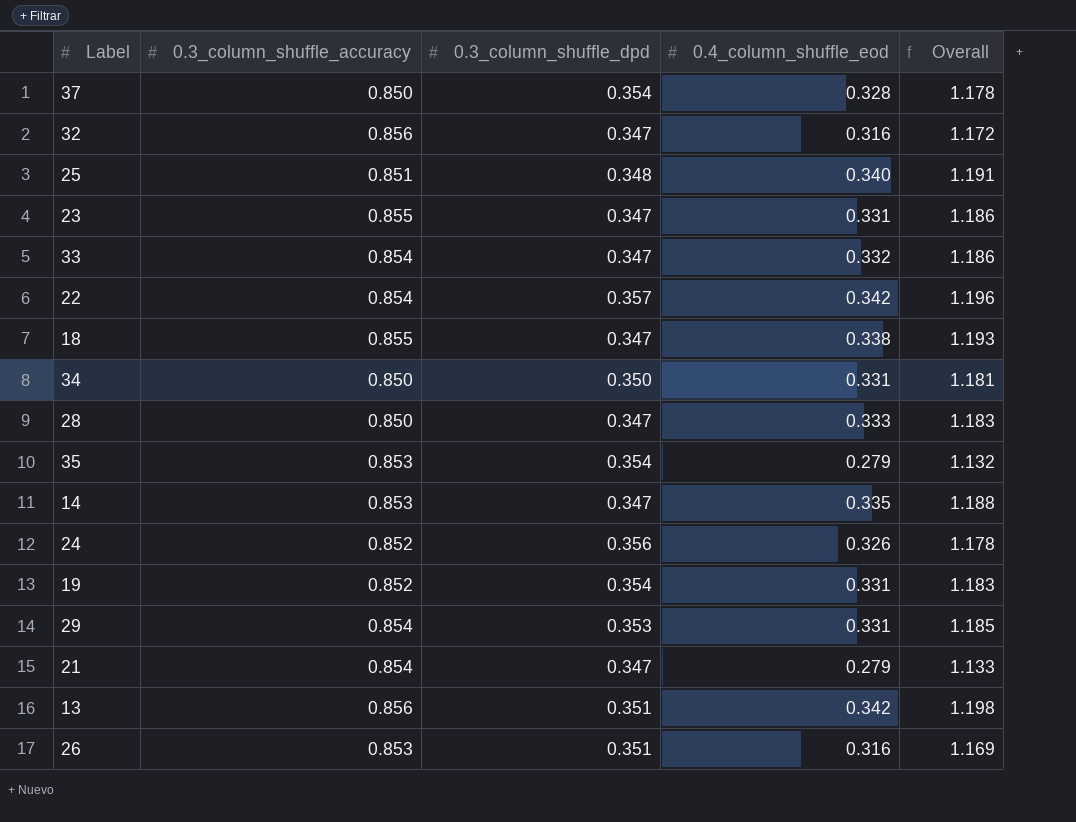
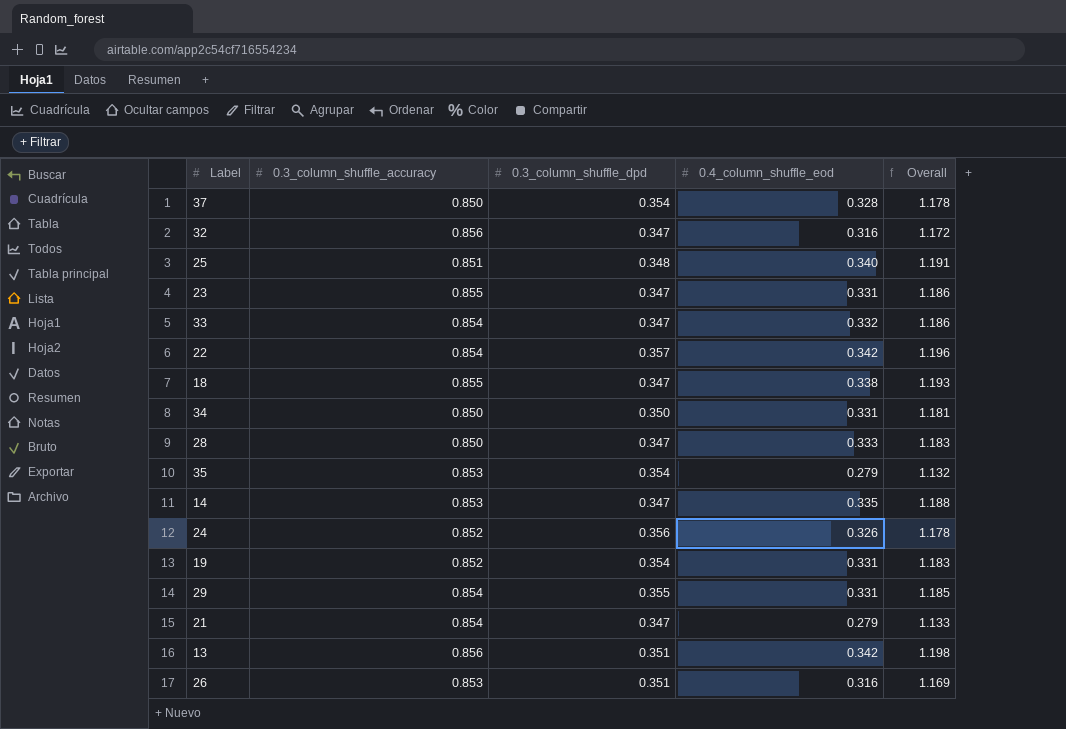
29 | 0.3_column_shuffle_dpd: 0.353 -> 0.355

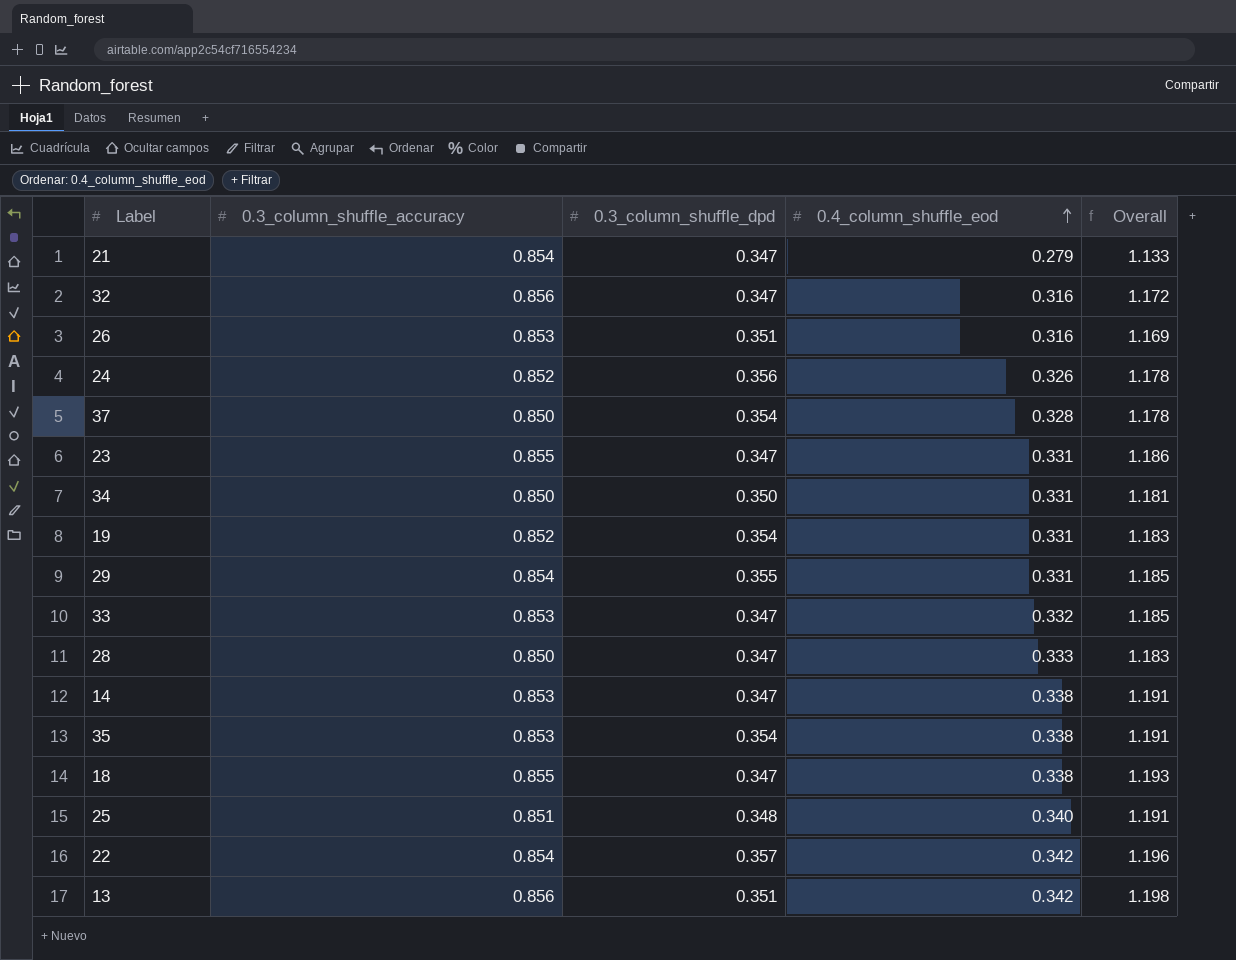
row order: none -> 0.4_column_shuffle_eod ascending
33 | 0.3_column_shuffle_accuracy: 0.854 -> 0.853
33 | Overall: 1.186 -> 1.185
14 | 0.4_column_shuffle_eod: 0.335 -> 0.338
14 | Overall: 1.188 -> 1.191
35 | 0.4_column_shuffle_eod: 0.279 -> 0.338
35 | Overall: 1.132 -> 1.191

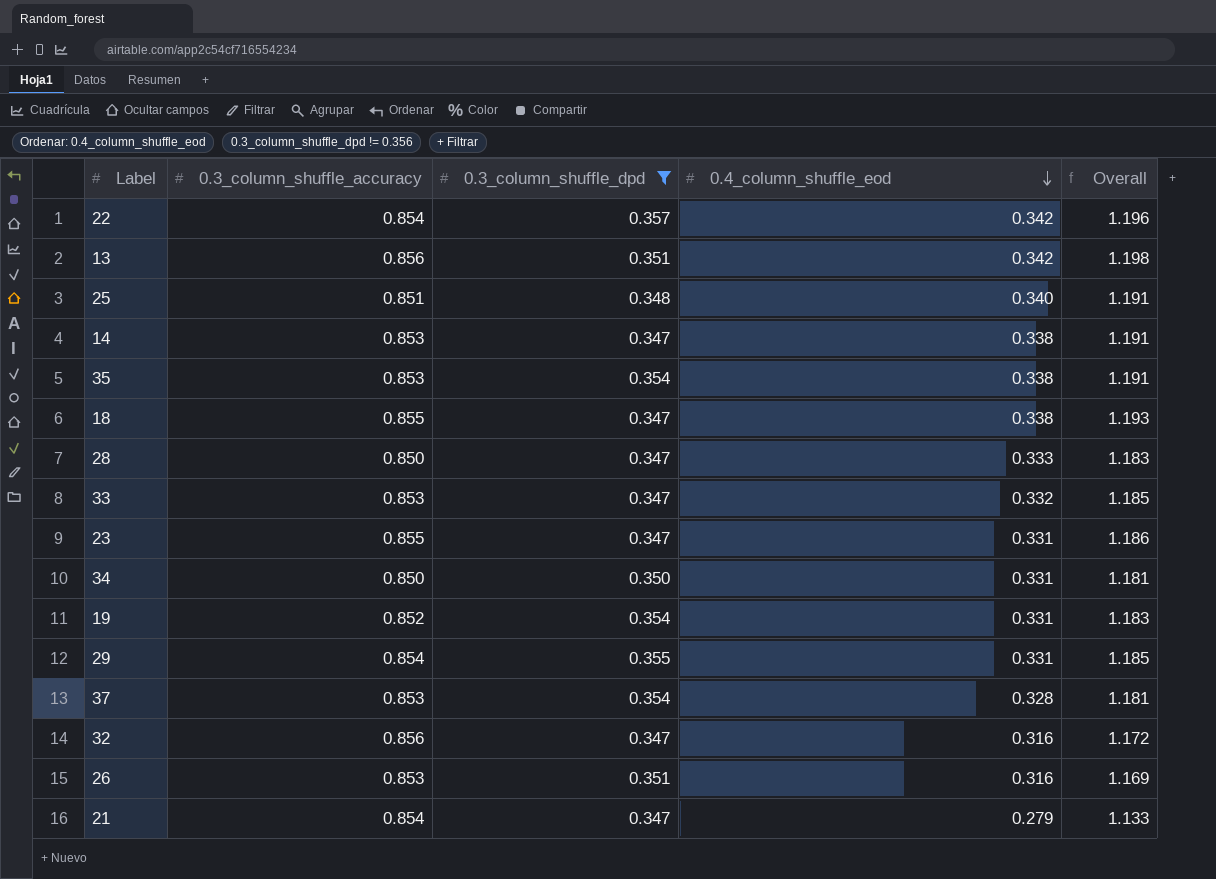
filter: none -> 0.3_column_shuffle_dpd != 0.356
row order: 0.4_column_shuffle_eod ascending -> 0.4_column_shuffle_eod descending
37 | 0.3_column_shuffle_accuracy: 0.850 -> 0.853
37 | Overall: 1.178 -> 1.181

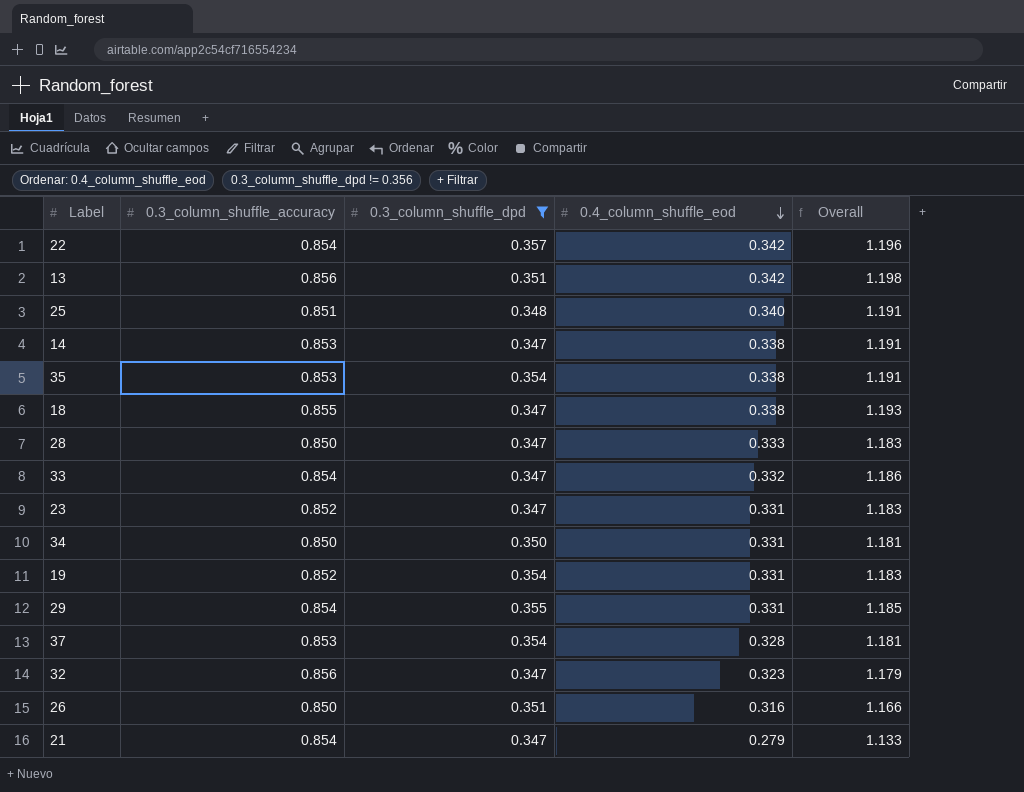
33 | 0.3_column_shuffle_accuracy: 0.853 -> 0.854
33 | Overall: 1.185 -> 1.186
23 | 0.3_column_shuffle_accuracy: 0.855 -> 0.852
23 | Overall: 1.186 -> 1.183
32 | 0.4_column_shuffle_eod: 0.316 -> 0.323
32 | Overall: 1.172 -> 1.179
26 | 0.3_column_shuffle_accuracy: 0.853 -> 0.850
26 | Overall: 1.169 -> 1.166

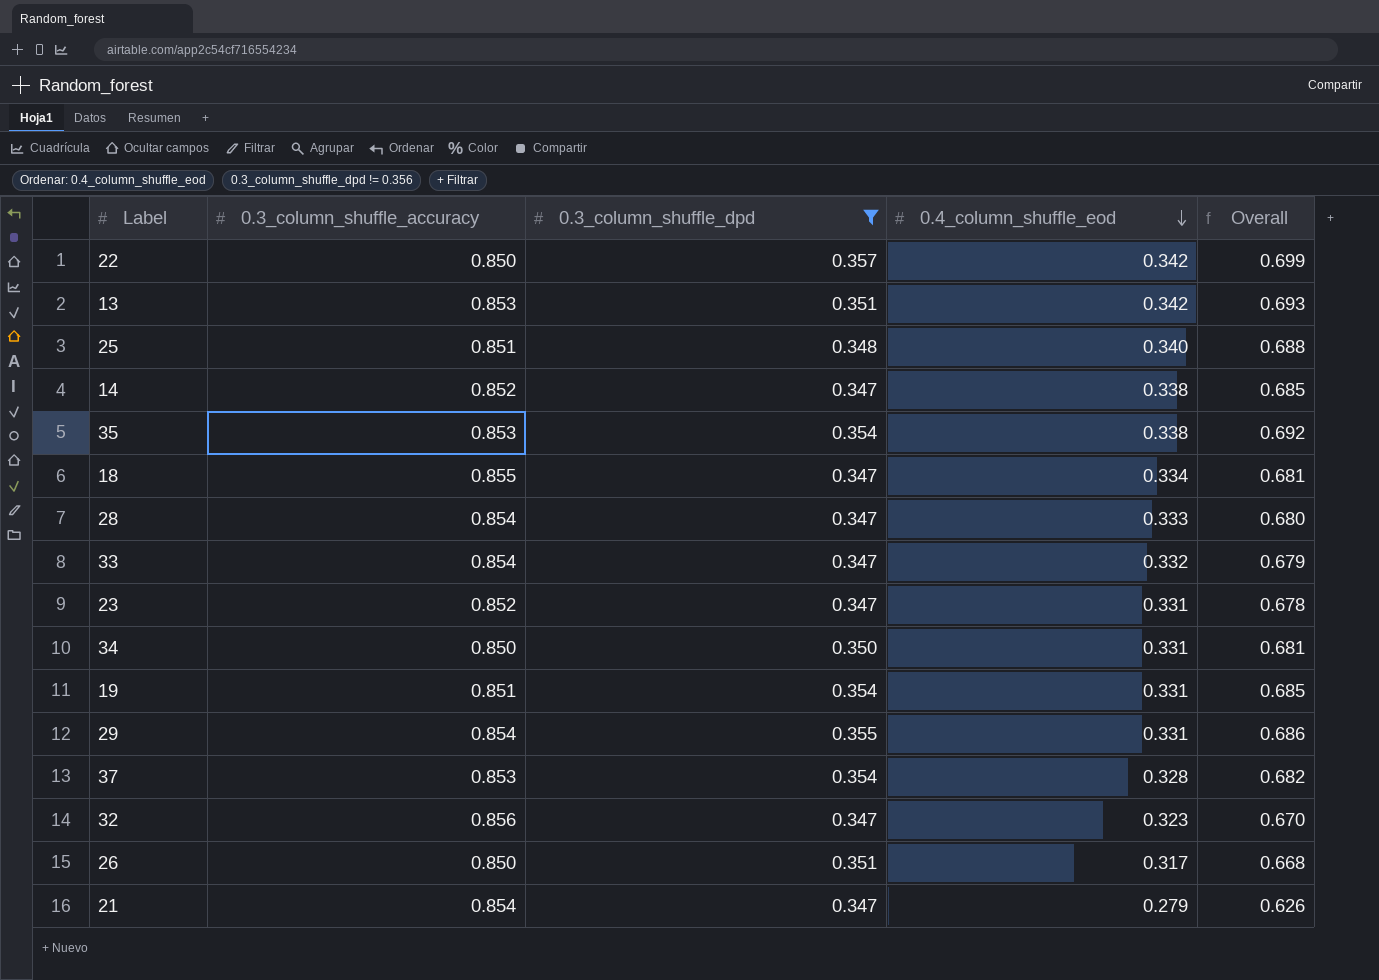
column Overall | formula: [0.3_column_shuffle_accuracy] + [0.4_column_shuffle_eod] -> [0.3_column_shuffle_dpd] + [0.4_column_shuffle_eod]
22 | 0.3_column_shuffle_accuracy: 0.854 -> 0.850
13 | 0.3_column_shuffle_accuracy: 0.856 -> 0.853
14 | 0.3_column_shuffle_accuracy: 0.853 -> 0.852
18 | 0.4_column_shuffle_eod: 0.338 -> 0.334
28 | 0.3_column_shuffle_accuracy: 0.850 -> 0.854
19 | 0.3_column_shuffle_accuracy: 0.852 -> 0.851
26 | 0.4_column_shuffle_eod: 0.316 -> 0.317

